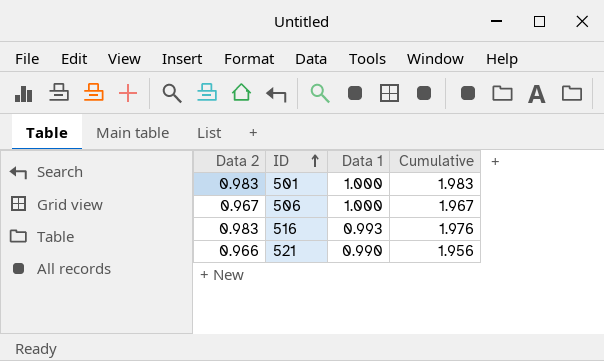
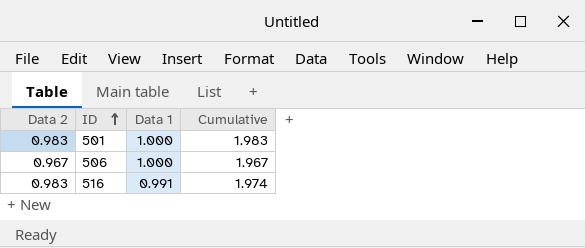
row 521: 0.966 | 0.990 | 1.956 -> none
516 | Data 1: 0.993 -> 0.991
516 | Cumulative: 1.976 -> 1.974

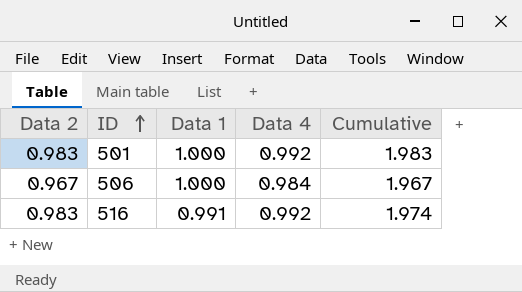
column Data 4 | position: none -> 4

